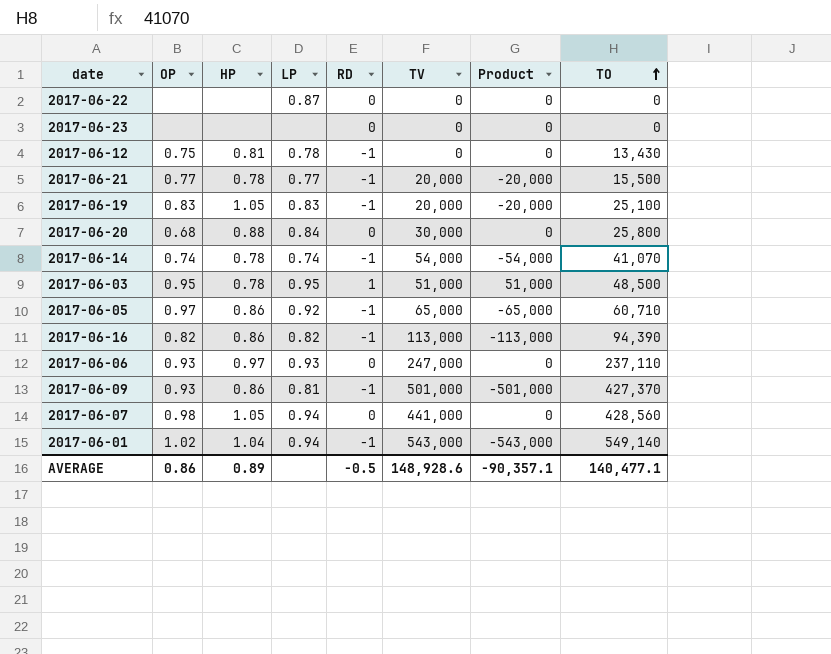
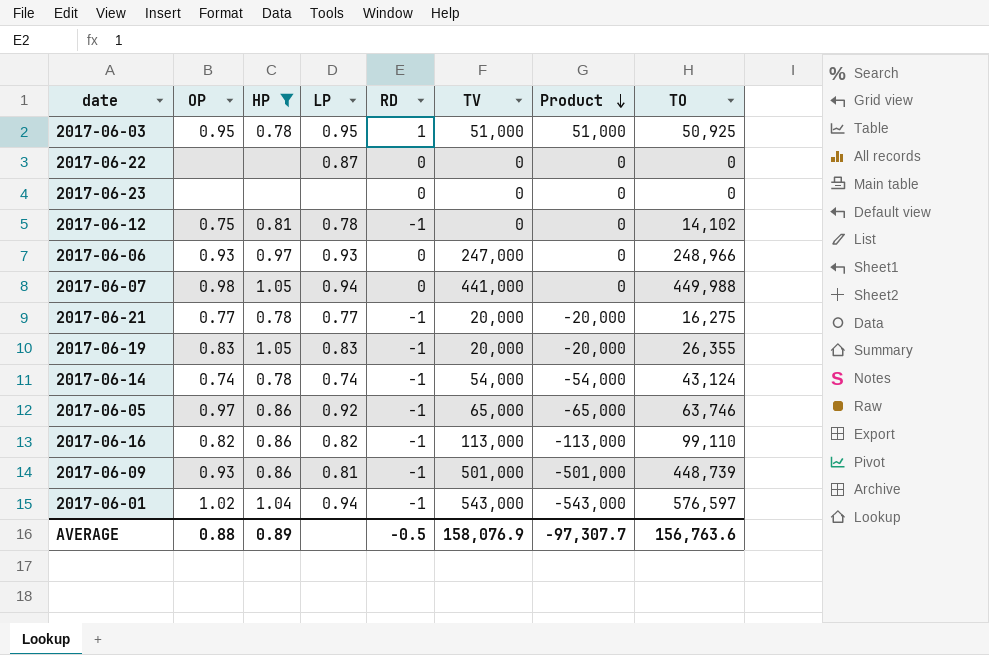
filter: none -> HP != 0.88
row order: TO ascending -> Product descending
2017-06-03 | TO: 48,500 -> 50,925
2017-06-12 | TO: 13,430 -> 14,102
2017-06-06 | TO: 237,110 -> 248,966
2017-06-07 | TO: 428,560 -> 449,988
2017-06-21 | TO: 15,500 -> 16,275
2017-06-19 | TO: 25,100 -> 26,355
2017-06-14 | TO: 41,070 -> 43,124
2017-06-05 | TO: 60,710 -> 63,746
2017-06-16 | TO: 94,390 -> 99,110
2017-06-09 | TO: 427,370 -> 448,739
2017-06-01 | TO: 549,140 -> 576,597
AVERAGE | OP: 0.86 -> 0.88
AVERAGE | TV: 148,928.6 -> 158,076.9
AVERAGE | Product: -90,357.1 -> -97,307.7
AVERAGE | TO: 140,477.1 -> 156,763.6

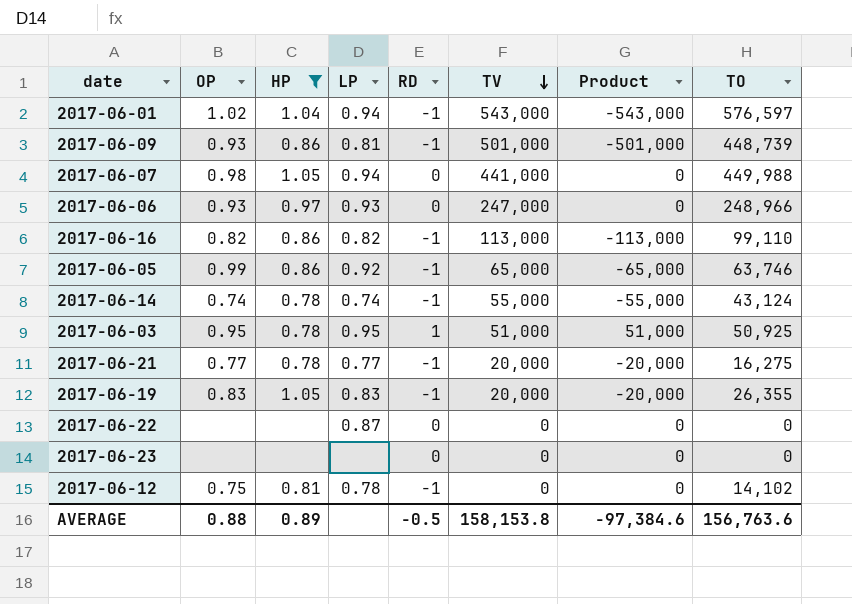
row order: Product descending -> TV descending
2017-06-05 | OP: 0.97 -> 0.99
2017-06-14 | TV: 54,000 -> 55,000
2017-06-14 | Product: -54,000 -> -55,000
AVERAGE | TV: 158,076.9 -> 158,153.8
AVERAGE | Product: -97,307.7 -> -97,384.6

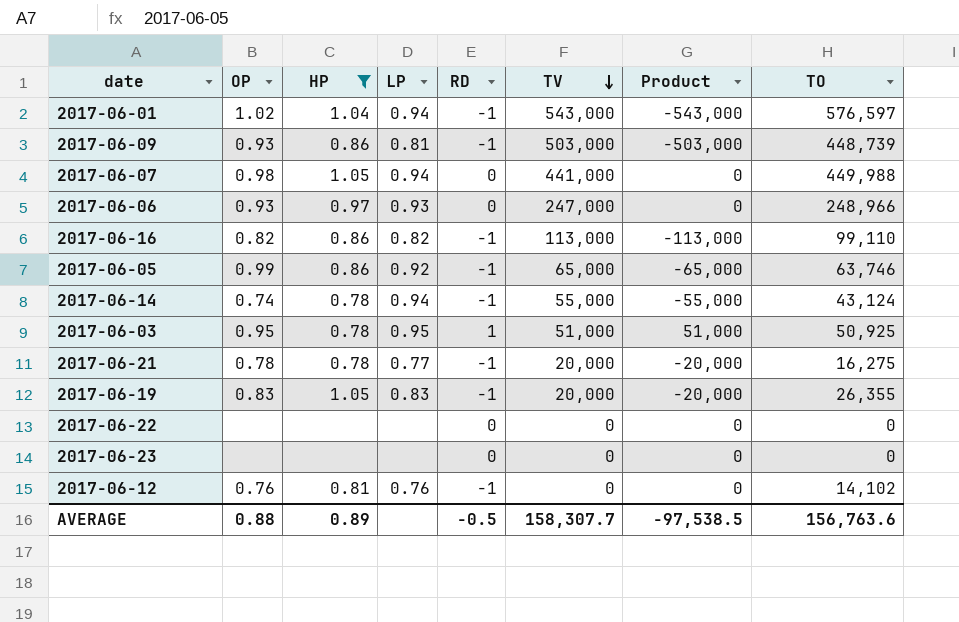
2017-06-09 | TV: 501,000 -> 503,000
2017-06-09 | Product: -501,000 -> -503,000
2017-06-14 | LP: 0.74 -> 0.94
2017-06-21 | OP: 0.77 -> 0.78
2017-06-22 | LP: 0.87 -> none
2017-06-12 | OP: 0.75 -> 0.76
2017-06-12 | LP: 0.78 -> 0.76
AVERAGE | TV: 158,153.8 -> 158,307.7
AVERAGE | Product: -97,384.6 -> -97,538.5

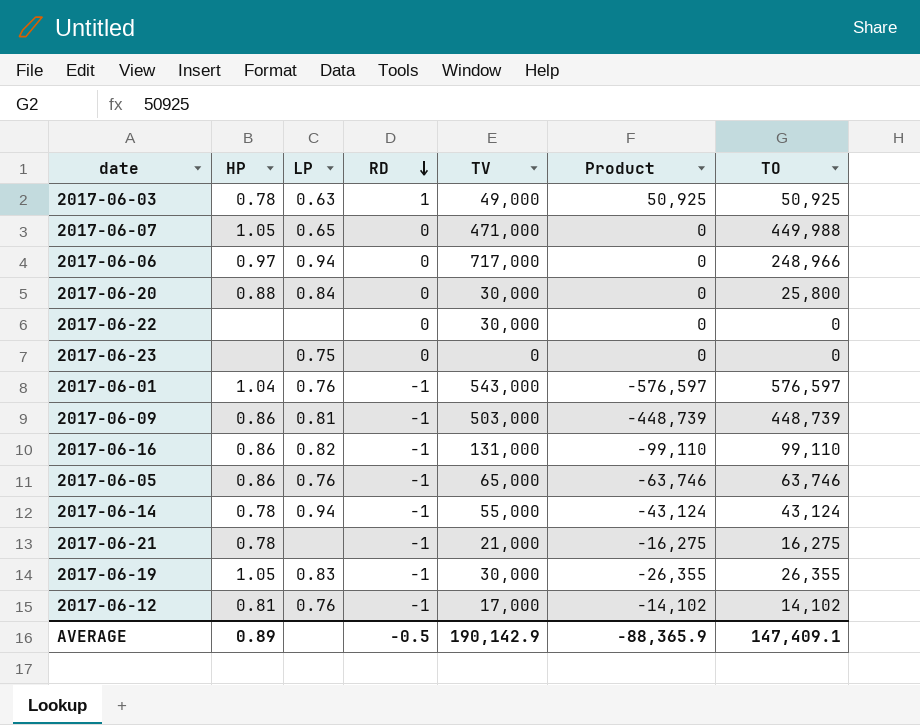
filter: HP != 0.88 -> none
row order: TV descending -> RD descending
column OP | position: 2 -> none
column Product | formula: [RD] * [TV] -> [RD] * [TO]
2017-06-03 | LP: 0.95 -> 0.63
2017-06-03 | TV: 51,000 -> 49,000
2017-06-07 | LP: 0.94 -> 0.65
2017-06-07 | TV: 441,000 -> 471,000
2017-06-06 | LP: 0.93 -> 0.94
2017-06-06 | TV: 247,000 -> 717,000
2017-06-22 | TV: 0 -> 30,000
2017-06-23 | LP: none -> 0.75
2017-06-01 | LP: 0.94 -> 0.76
2017-06-16 | TV: 113,000 -> 131,000
2017-06-05 | LP: 0.92 -> 0.76
2017-06-21 | LP: 0.77 -> none
2017-06-21 | TV: 20,000 -> 21,000
2017-06-19 | TV: 20,000 -> 30,000
2017-06-12 | TV: 0 -> 17,000
AVERAGE | TV: 158,307.7 -> 190,142.9
AVERAGE | Product: -97,538.5 -> -88,365.9
AVERAGE | TO: 156,763.6 -> 147,409.1

